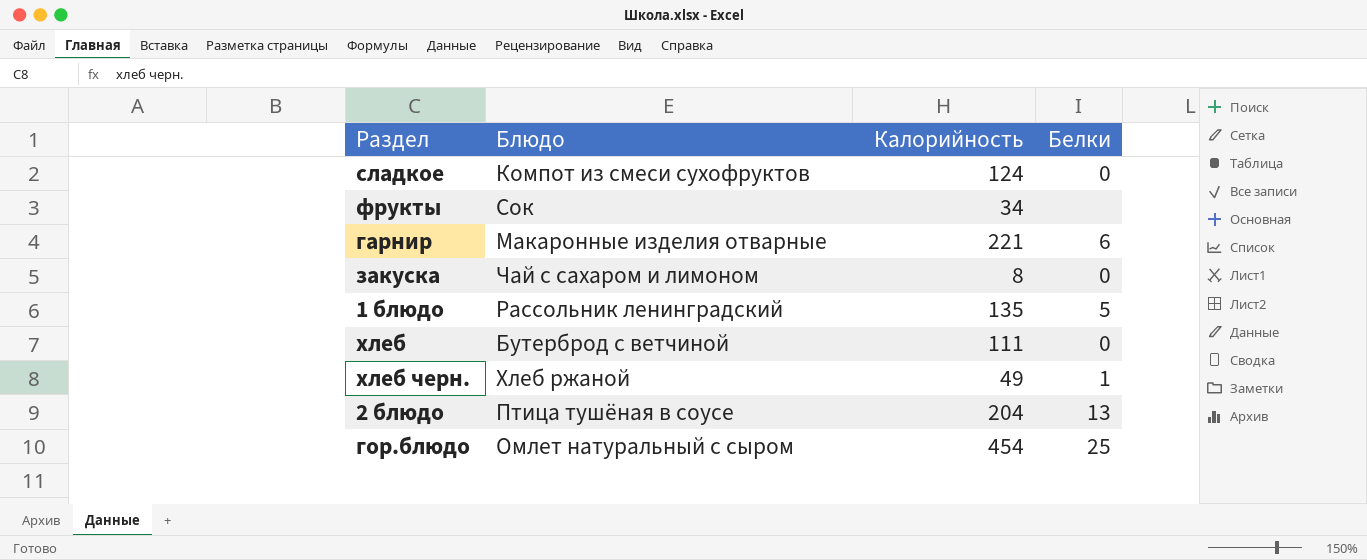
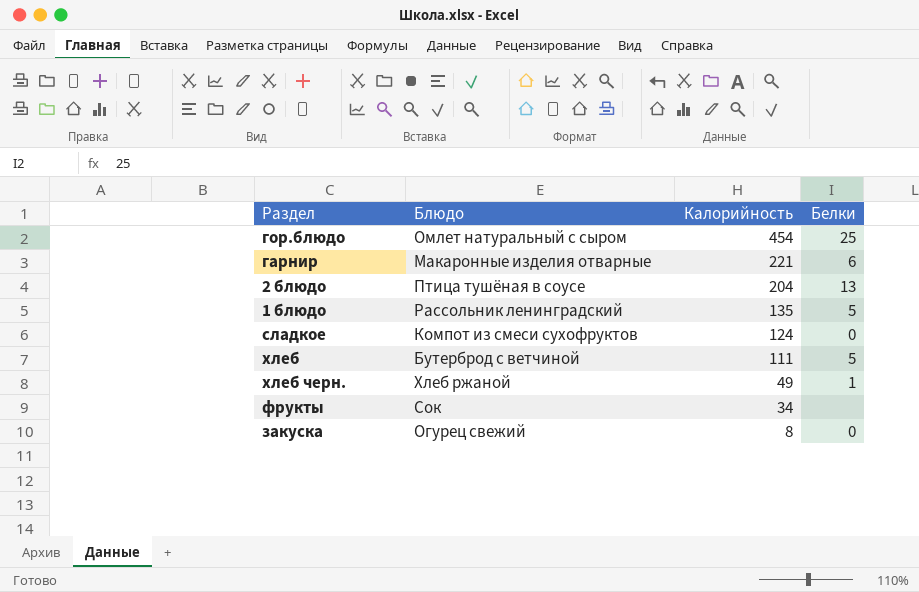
row order: none -> Калорийность descending
хлеб | Белки: 0 -> 5
закуска | Блюдо: Чай с сахаром и лимоном -> Огурец свежий

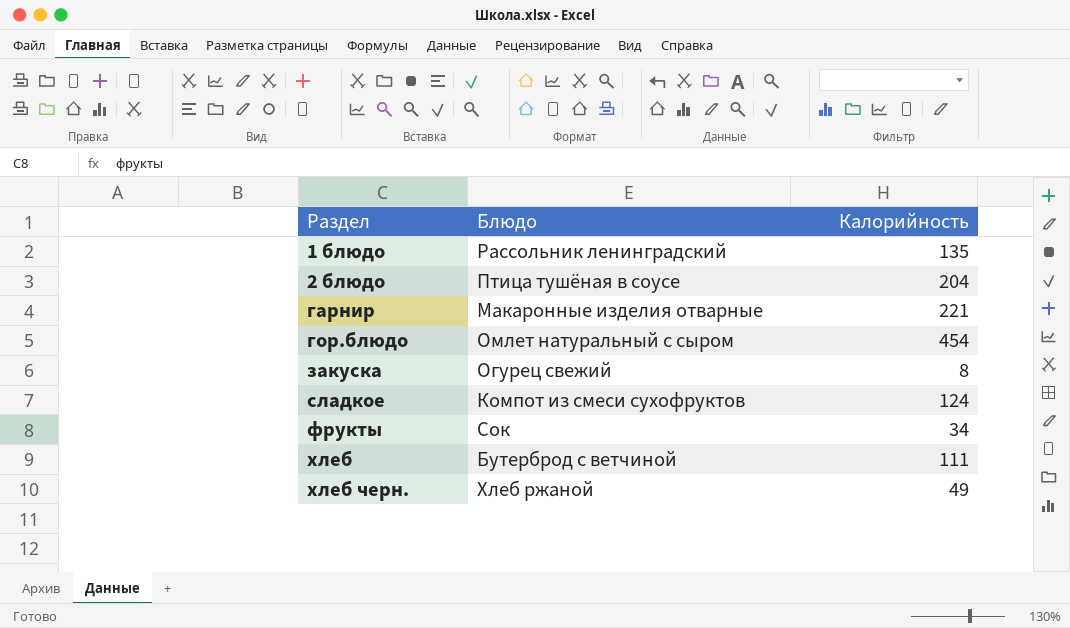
row order: Калорийность descending -> Раздел ascending
column Белки | position: 4 -> none

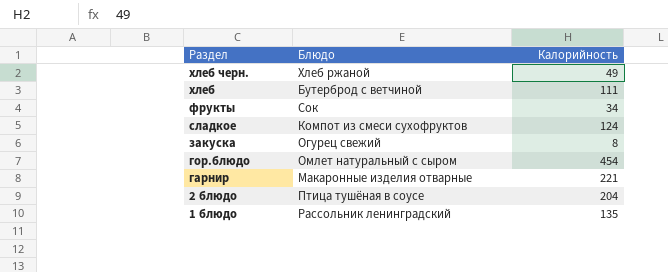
row order: Раздел ascending -> Раздел descending

